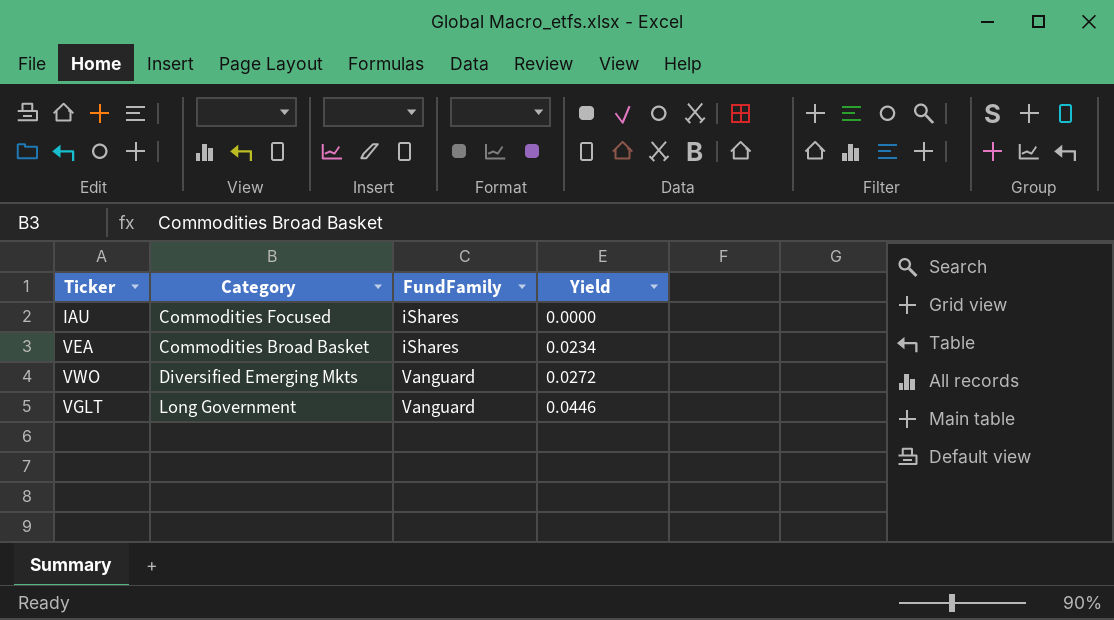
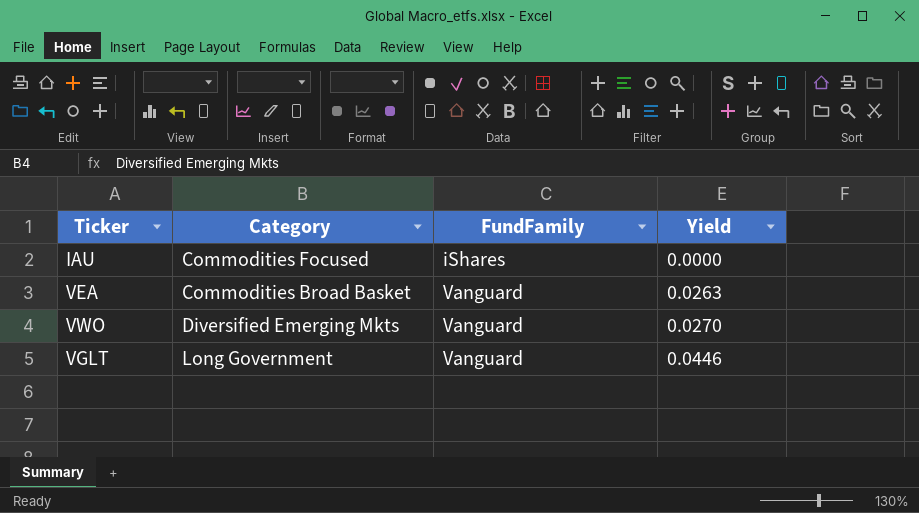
VEA | FundFamily: iShares -> Vanguard
VEA | Yield: 0.0234 -> 0.0263
VWO | Yield: 0.0272 -> 0.0270

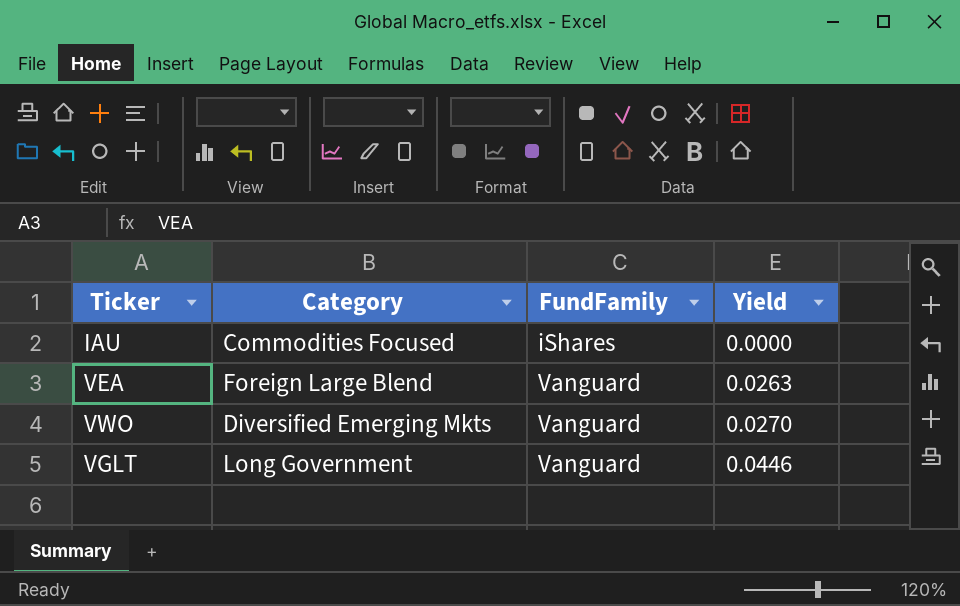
VEA | Category: Commodities Broad Basket -> Foreign Large Blend

